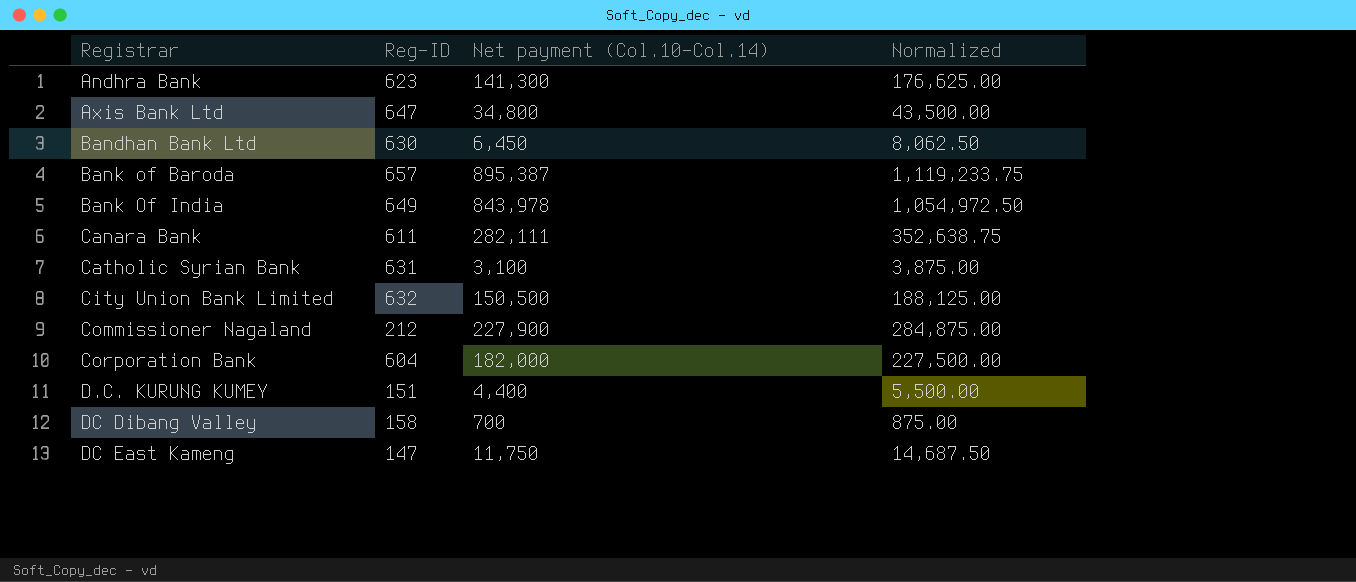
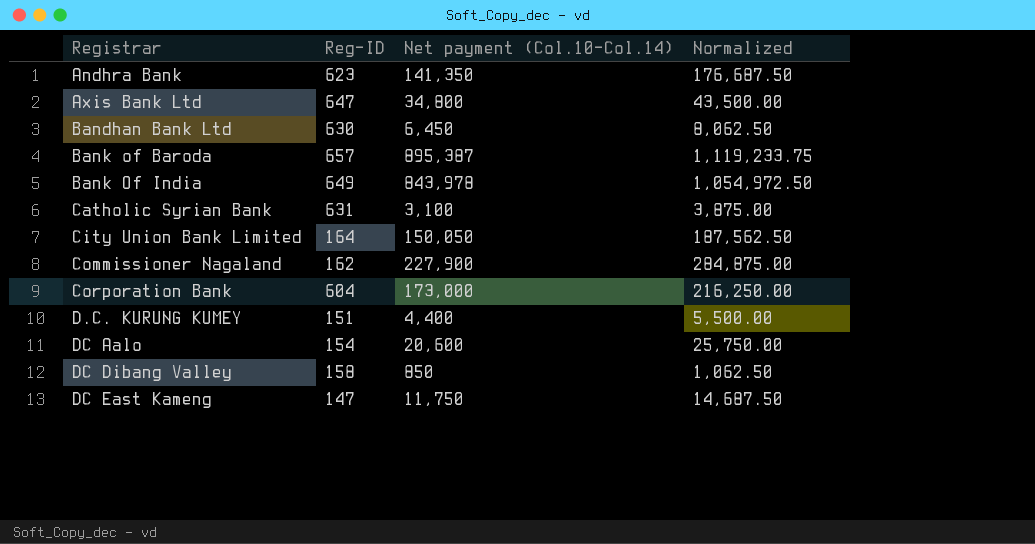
row Canara Bank: 611 | 282,111 | 352,638.75 -> none
Andhra Bank | Net payment (Col.10-Col.14): 141,300 -> 141,350
Andhra Bank | Normalized: 176,625.00 -> 176,687.50
City Union Bank Limited | Reg-ID: 632 -> 164
City Union Bank Limited | Net payment (Col.10-Col.14): 150,500 -> 150,050
City Union Bank Limited | Normalized: 188,125.00 -> 187,562.50
Commissioner Nagaland | Reg-ID: 212 -> 162
Corporation Bank | Net payment (Col.10-Col.14): 182,000 -> 173,000
Corporation Bank | Normalized: 227,500.00 -> 216,250.00
row DC Aalo: none -> 154 | 20,600 | 25,750.00
DC Dibang Valley | Net payment (Col.10-Col.14): 700 -> 850
DC Dibang Valley | Normalized: 875.00 -> 1,062.50

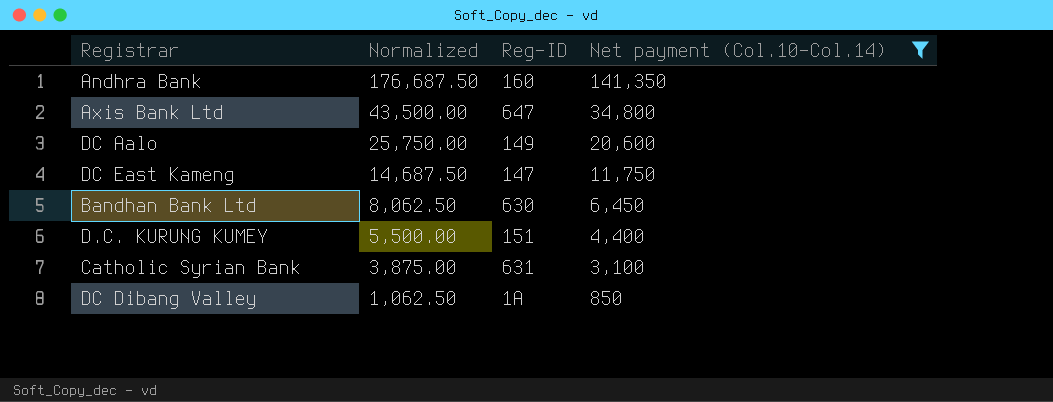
filter: none -> Net payment (Col.10-Col.14) <= 141,350
row order: Registrar ascending -> Normalized descending
column Normalized | position: 4 -> 2
Andhra Bank | Reg-ID: 623 -> 160
DC Aalo | Reg-ID: 154 -> 149
DC Dibang Valley | Reg-ID: 158 -> 1A

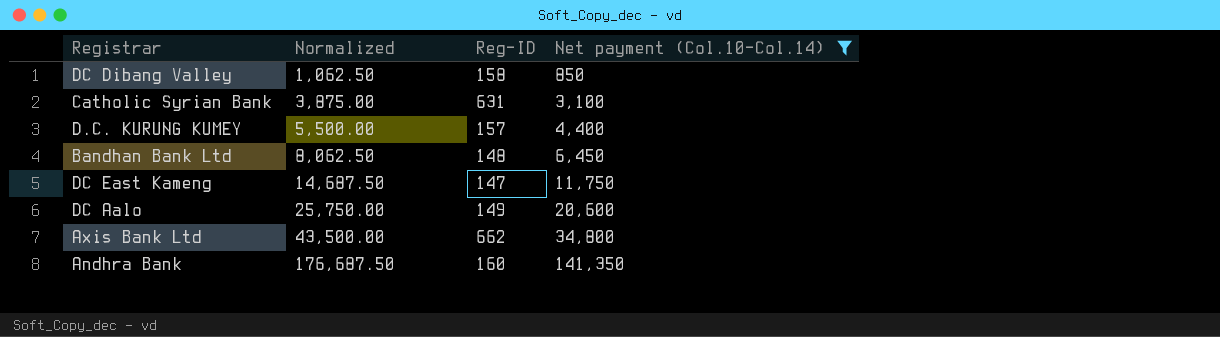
row order: Normalized descending -> Normalized ascending
DC Dibang Valley | Reg-ID: 1A -> 158
D.C. KURUNG KUMEY | Reg-ID: 151 -> 157
Bandhan Bank Ltd | Reg-ID: 630 -> 148
Axis Bank Ltd | Reg-ID: 647 -> 662

